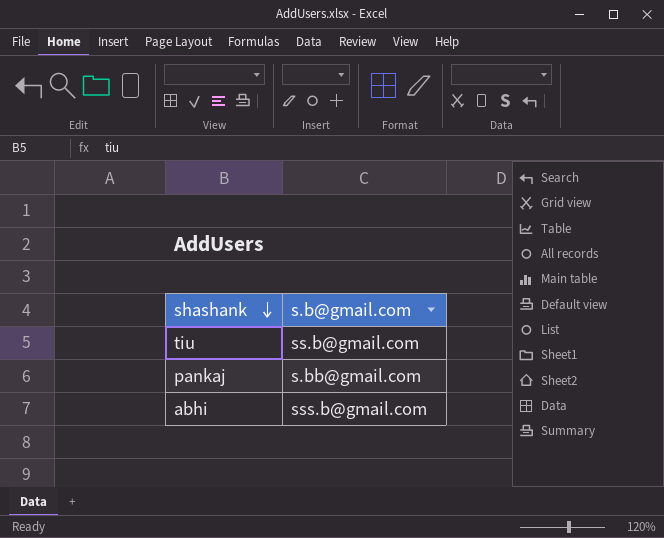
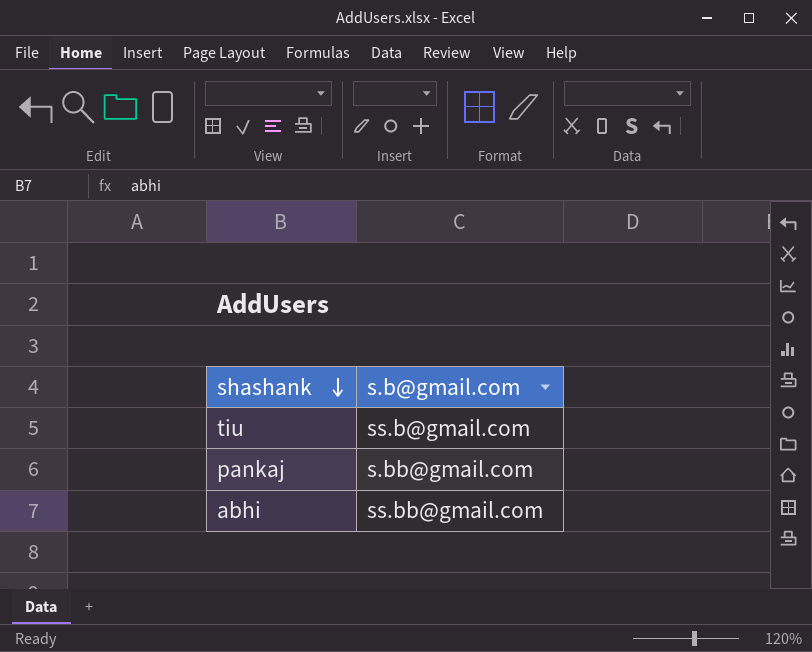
abhi | s.b@gmail.com: sss.b@gmail.com -> ss.bb@gmail.com

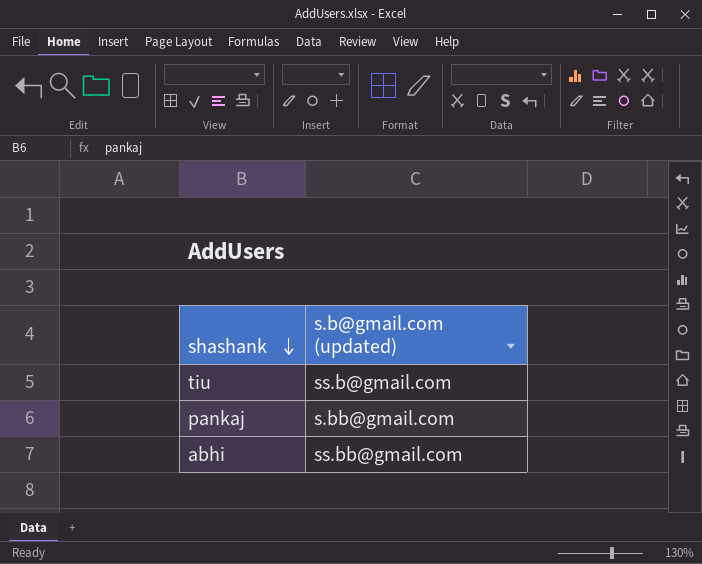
column name: s.b@gmail.com -> s.b@gmail.com (updated)

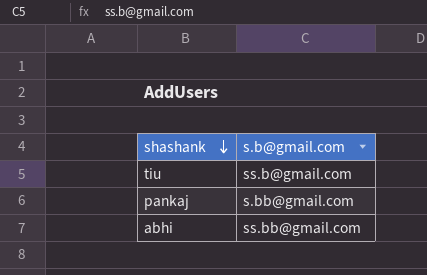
column name: s.b@gmail.com (updated) -> s.b@gmail.com

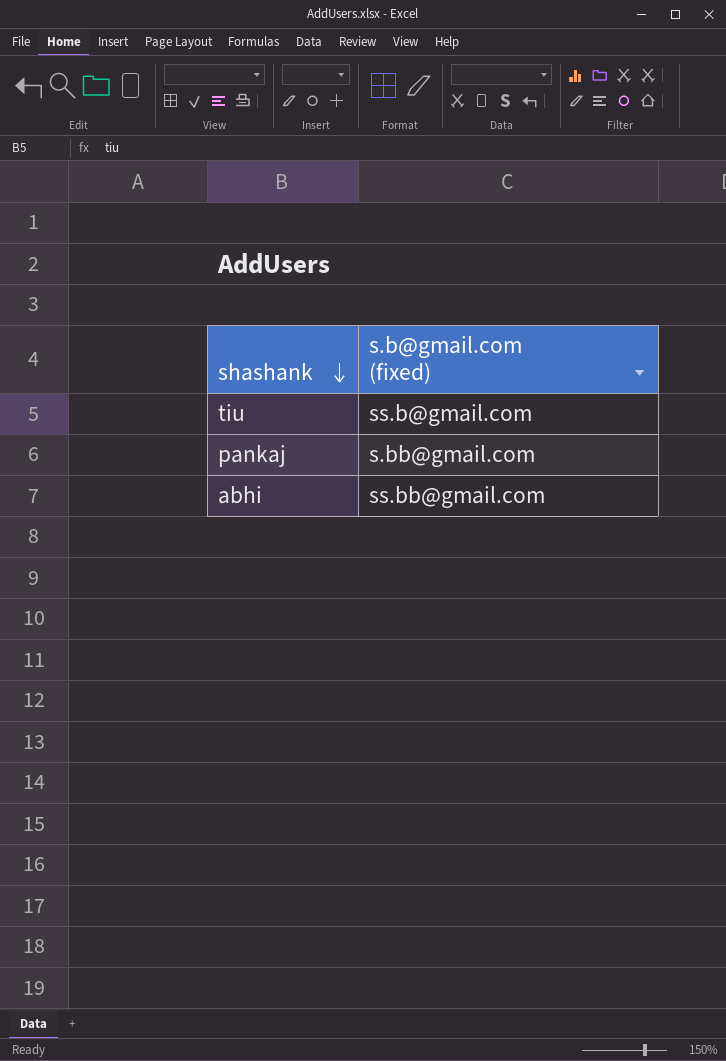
column name: s.b@gmail.com -> s.b@gmail.com (fixed)

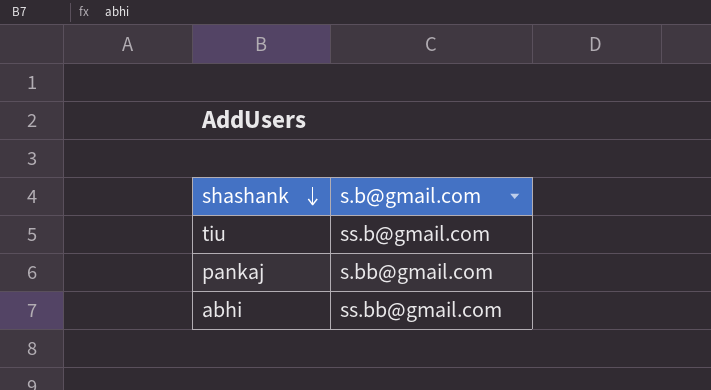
column name: s.b@gmail.com (fixed) -> s.b@gmail.com

